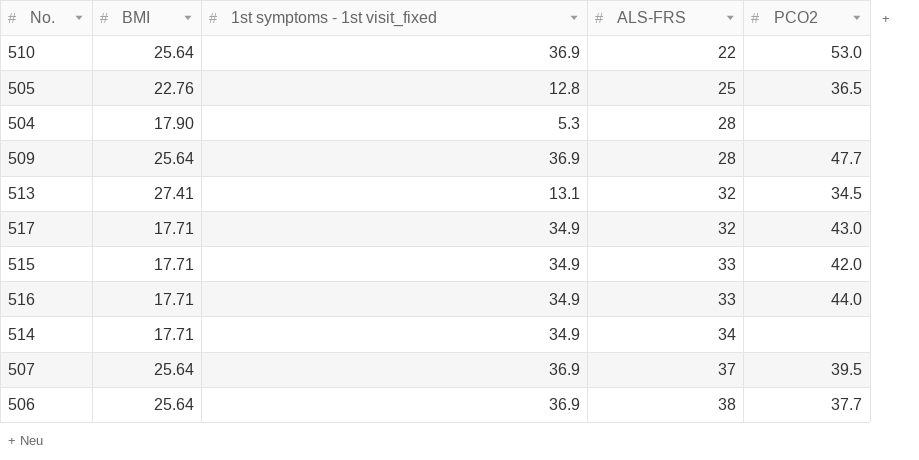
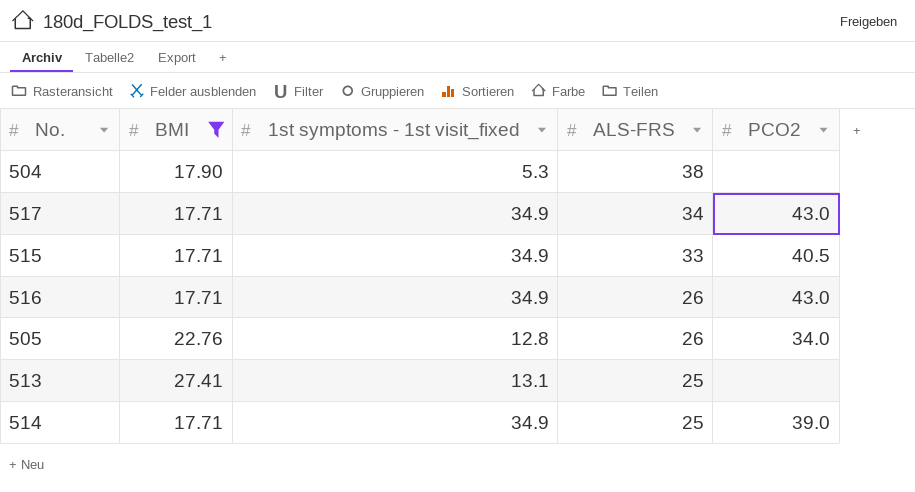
filter: none -> BMI != 25.64
row order: ALS-FRS ascending -> ALS-FRS descending
504 | ALS-FRS: 28 -> 38
517 | ALS-FRS: 32 -> 34
515 | PCO2: 42.0 -> 40.5
516 | ALS-FRS: 33 -> 26
516 | PCO2: 44.0 -> 43.0
505 | ALS-FRS: 25 -> 26
505 | PCO2: 36.5 -> 34.0
513 | ALS-FRS: 32 -> 25
513 | PCO2: 34.5 -> none
514 | ALS-FRS: 34 -> 25
514 | PCO2: none -> 39.0

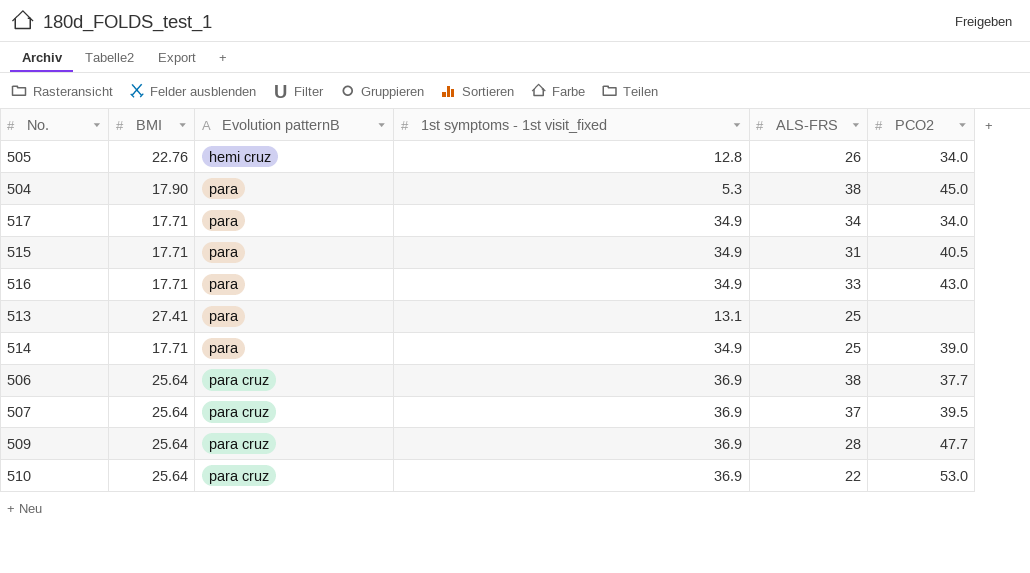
filter: BMI != 25.64 -> none
row order: ALS-FRS descending -> Evolution patternB ascending
column Evolution patternB | position: none -> 3
504 | PCO2: none -> 45.0
517 | PCO2: 43.0 -> 34.0
515 | ALS-FRS: 33 -> 31
516 | ALS-FRS: 26 -> 33

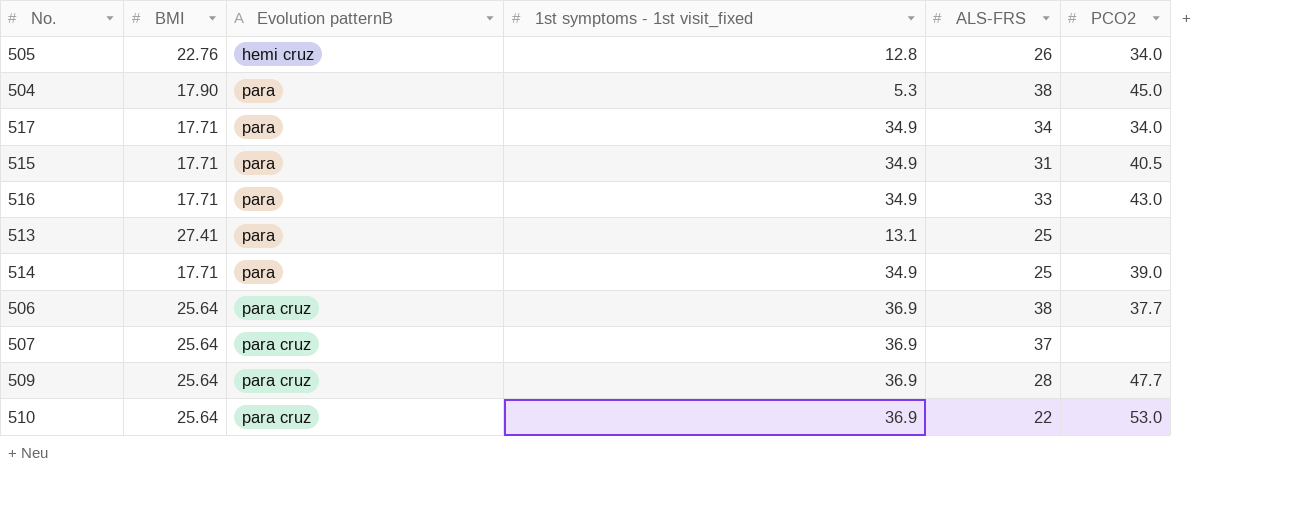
507 | PCO2: 39.5 -> none

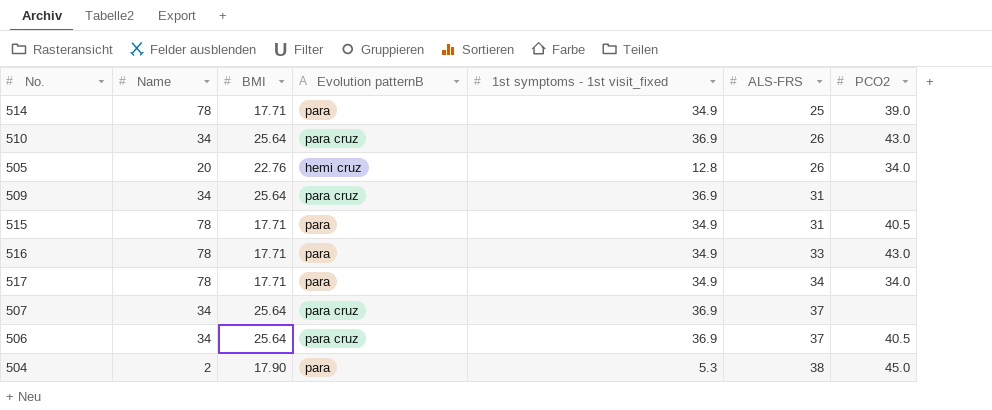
row order: Evolution patternB ascending -> ALS-FRS ascending
column Name | position: none -> 2
row 513: 27.41 | para | 13.1 | 25 | none -> none
510 | ALS-FRS: 22 -> 26
510 | PCO2: 53.0 -> 43.0
509 | ALS-FRS: 28 -> 31
509 | PCO2: 47.7 -> none
506 | ALS-FRS: 38 -> 37
506 | PCO2: 37.7 -> 40.5

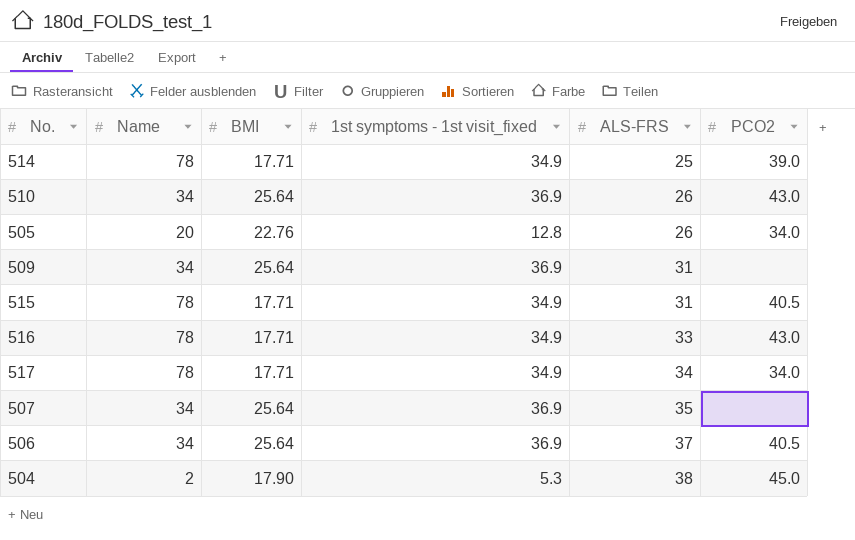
column Evolution patternB | position: 4 -> none
507 | ALS-FRS: 37 -> 35

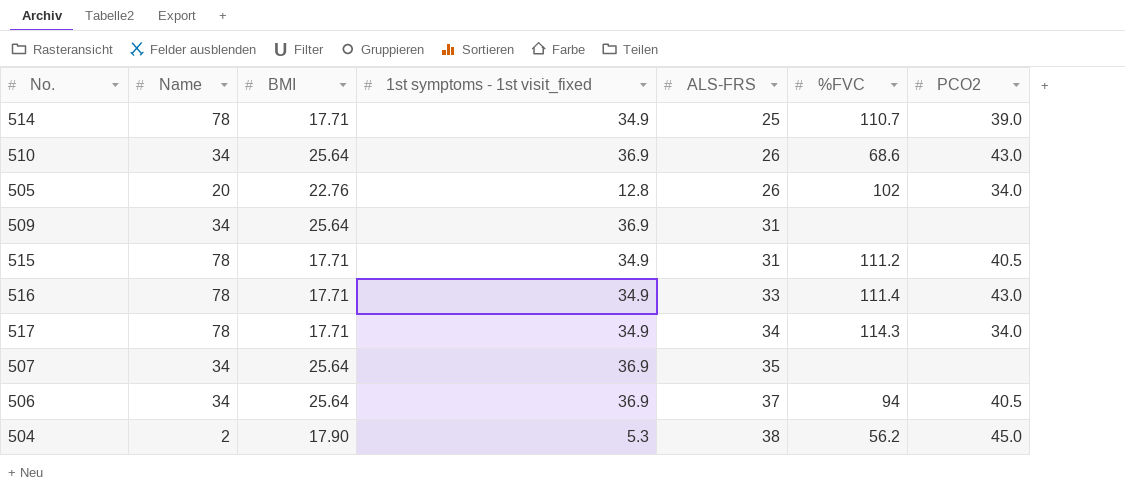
column %FVC | position: none -> 6

